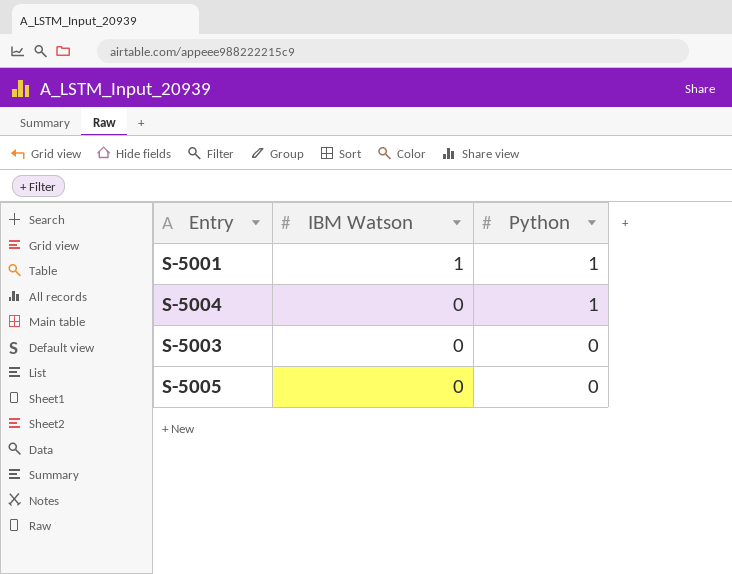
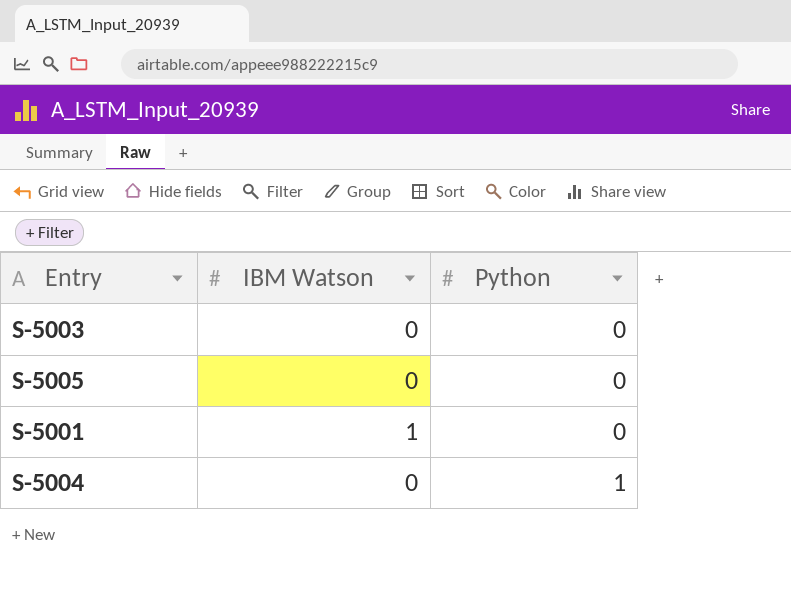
row order: IBM Watson descending -> Python ascending
S-5001 | Python: 1 -> 0

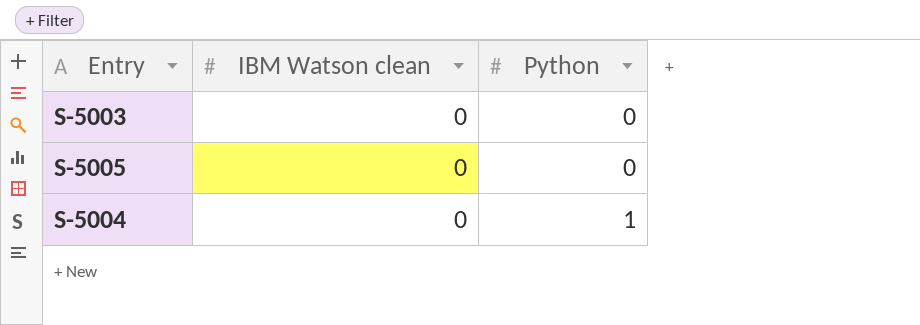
column name: IBM Watson -> IBM Watson clean
row S-5001: 1 | 0 -> none

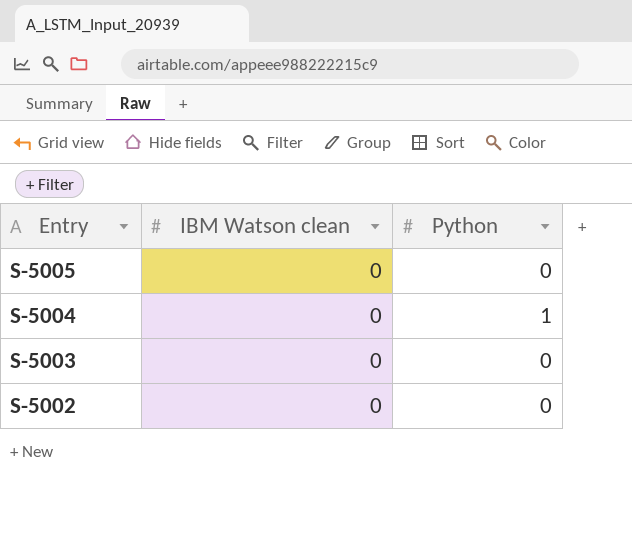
row order: Python ascending -> Entry descending
row S-5002: none -> 0 | 0

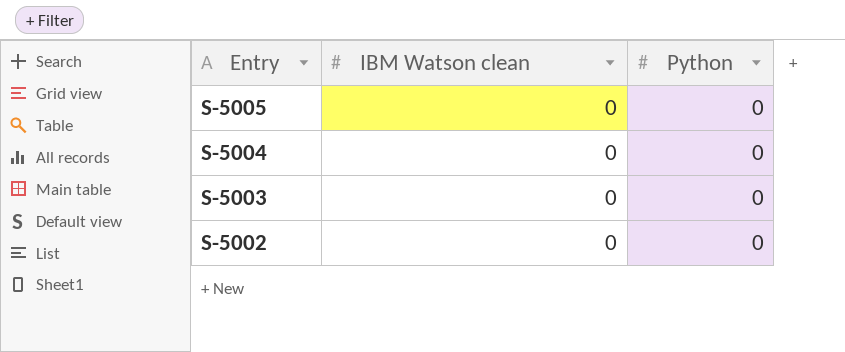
S-5004 | Python: 1 -> 0

